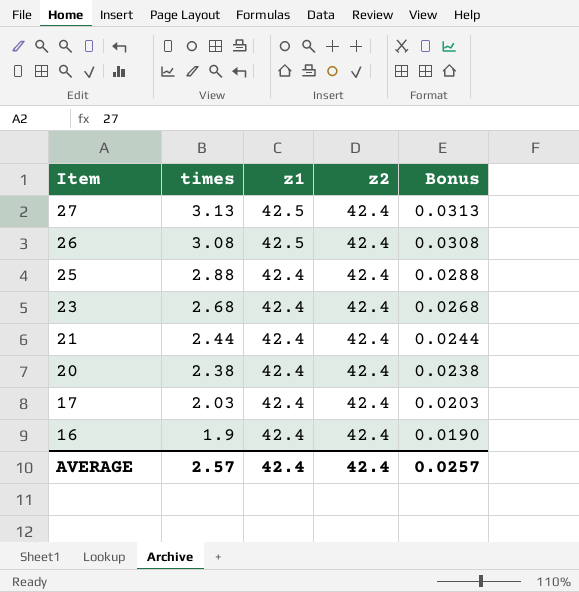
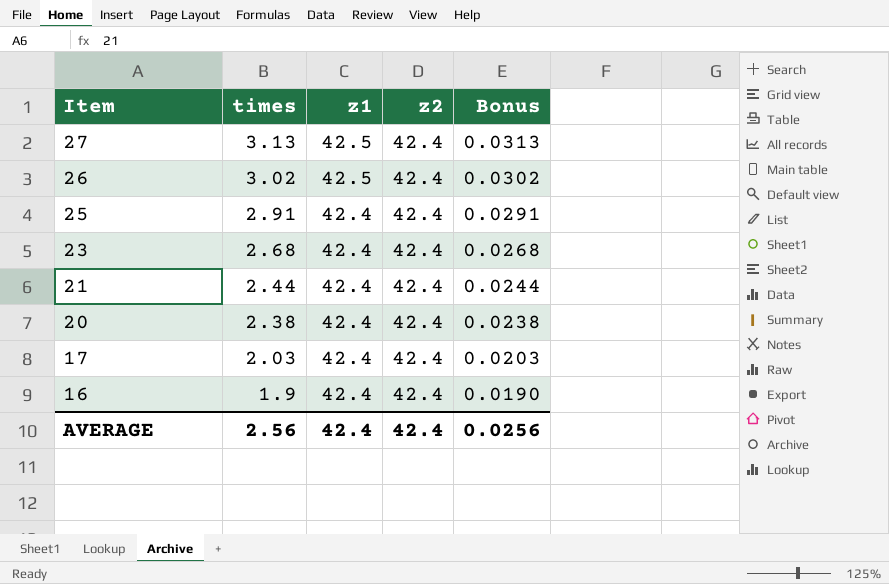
26 | times: 3.08 -> 3.02
26 | Bonus: 0.0308 -> 0.0302
25 | times: 2.88 -> 2.91
25 | Bonus: 0.0288 -> 0.0291
AVERAGE | times: 2.57 -> 2.56
AVERAGE | Bonus: 0.0257 -> 0.0256

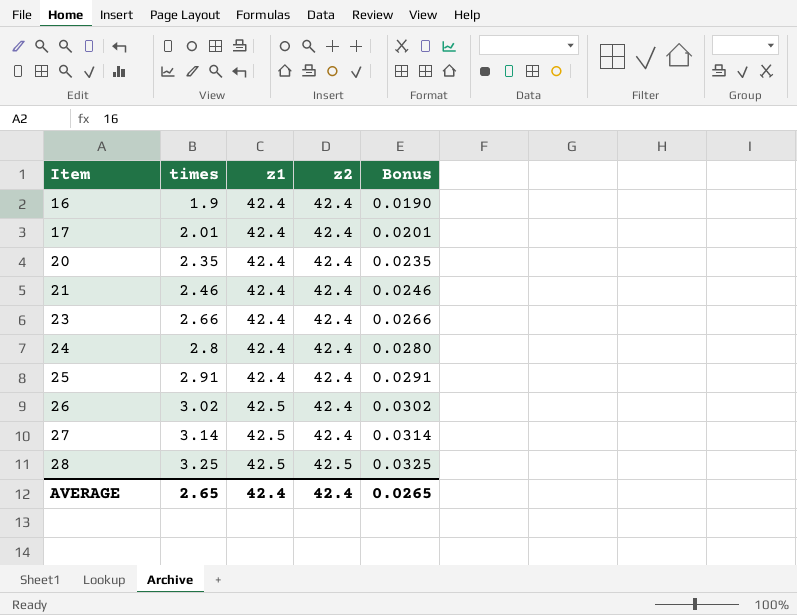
row order: Item descending -> Item ascending
17 | times: 2.03 -> 2.01
17 | Bonus: 0.0203 -> 0.0201
20 | times: 2.38 -> 2.35
20 | Bonus: 0.0238 -> 0.0235
21 | times: 2.44 -> 2.46
21 | Bonus: 0.0244 -> 0.0246
23 | times: 2.68 -> 2.66
23 | Bonus: 0.0268 -> 0.0266
row 24: none -> 2.8 | 42.4 | 42.4 | 0.0280
27 | times: 3.13 -> 3.14
27 | Bonus: 0.0313 -> 0.0314
row 28: none -> 3.25 | 42.5 | 42.5 | 0.0325
AVERAGE | times: 2.56 -> 2.65
AVERAGE | Bonus: 0.0256 -> 0.0265

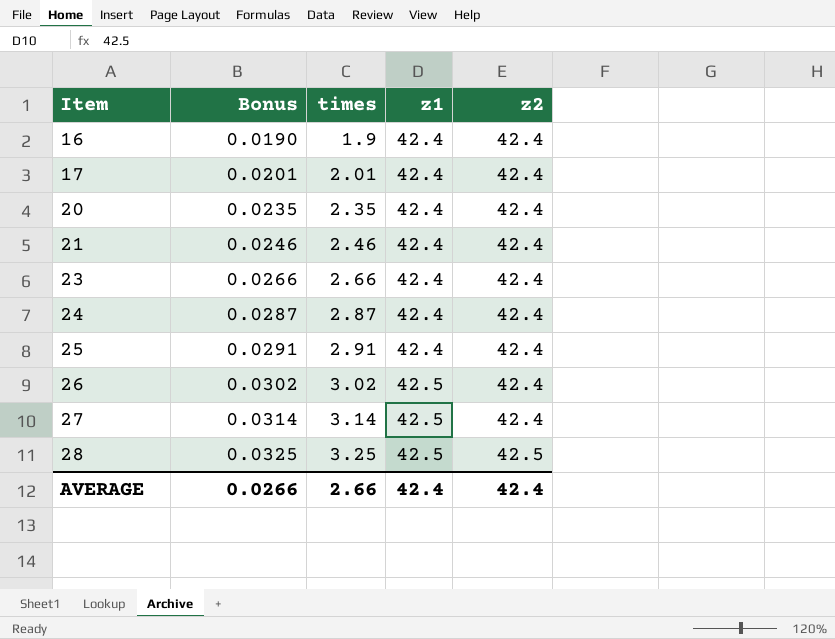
column Bonus | position: 5 -> 2
24 | Bonus: 0.0280 -> 0.0287
24 | times: 2.8 -> 2.87
AVERAGE | Bonus: 0.0265 -> 0.0266
AVERAGE | times: 2.65 -> 2.66

